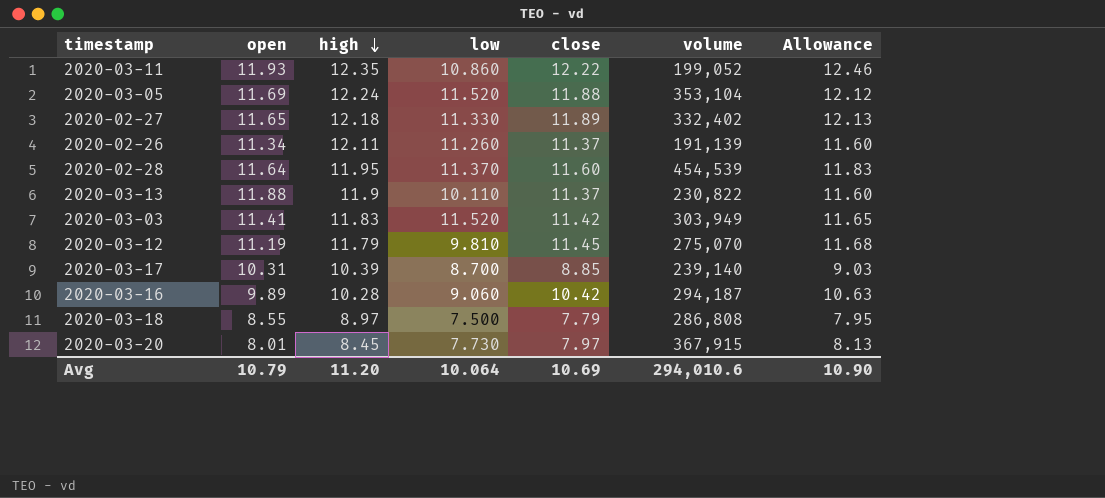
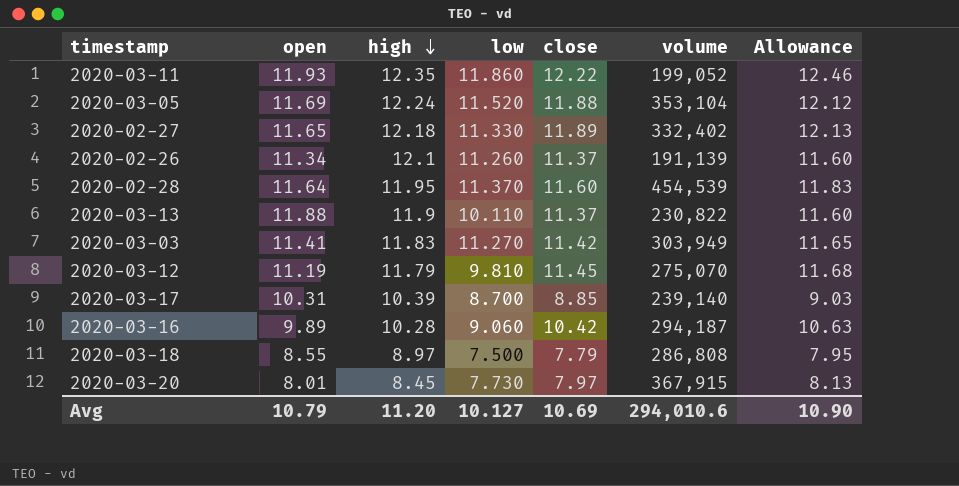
2020-03-11 | low: 10.860 -> 11.860
2020-02-26 | high: 12.11 -> 12.1
2020-03-03 | low: 11.520 -> 11.270
Avg | low: 10.064 -> 10.127

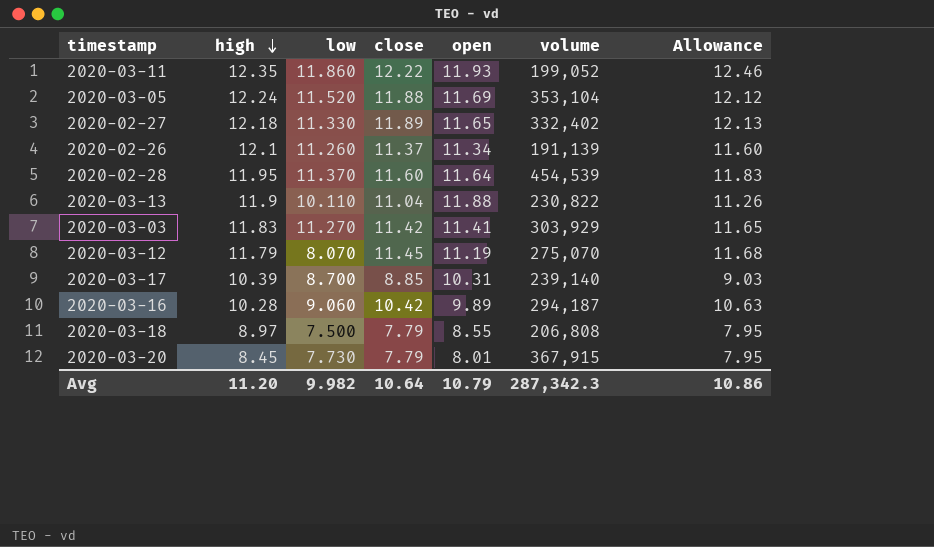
column open | position: 2 -> 5
2020-03-13 | close: 11.37 -> 11.04
2020-03-13 | Allowance: 11.60 -> 11.26
2020-03-03 | volume: 303,949 -> 303,929
2020-03-12 | low: 9.810 -> 8.070
2020-03-18 | volume: 286,808 -> 206,808
2020-03-20 | close: 7.97 -> 7.79
2020-03-20 | Allowance: 8.13 -> 7.95
Avg | low: 10.127 -> 9.982
Avg | close: 10.69 -> 10.64
Avg | volume: 294,010.6 -> 287,342.3
Avg | Allowance: 10.90 -> 10.86

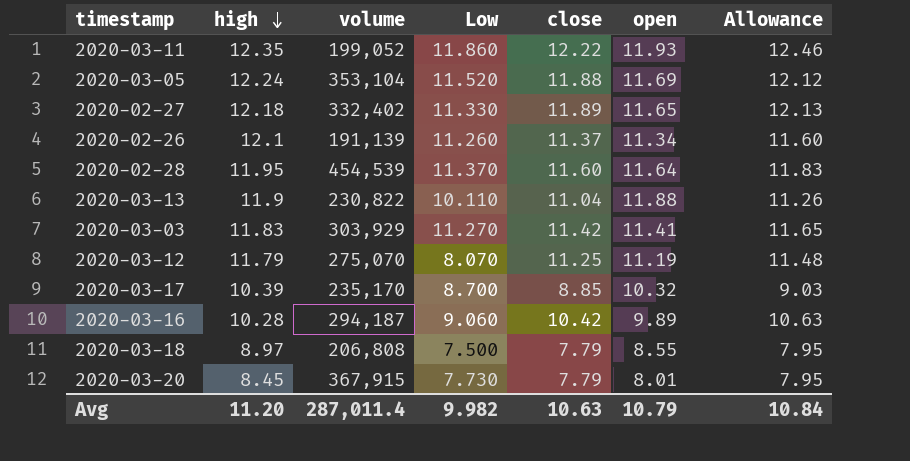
column volume | position: 6 -> 3
column name: low -> Low
2020-03-12 | close: 11.45 -> 11.25
2020-03-12 | Allowance: 11.68 -> 11.48
2020-03-17 | volume: 239,140 -> 235,170
2020-03-17 | open: 10.31 -> 10.32
Avg | volume: 287,342.3 -> 287,011.4
Avg | close: 10.64 -> 10.63
Avg | Allowance: 10.86 -> 10.84

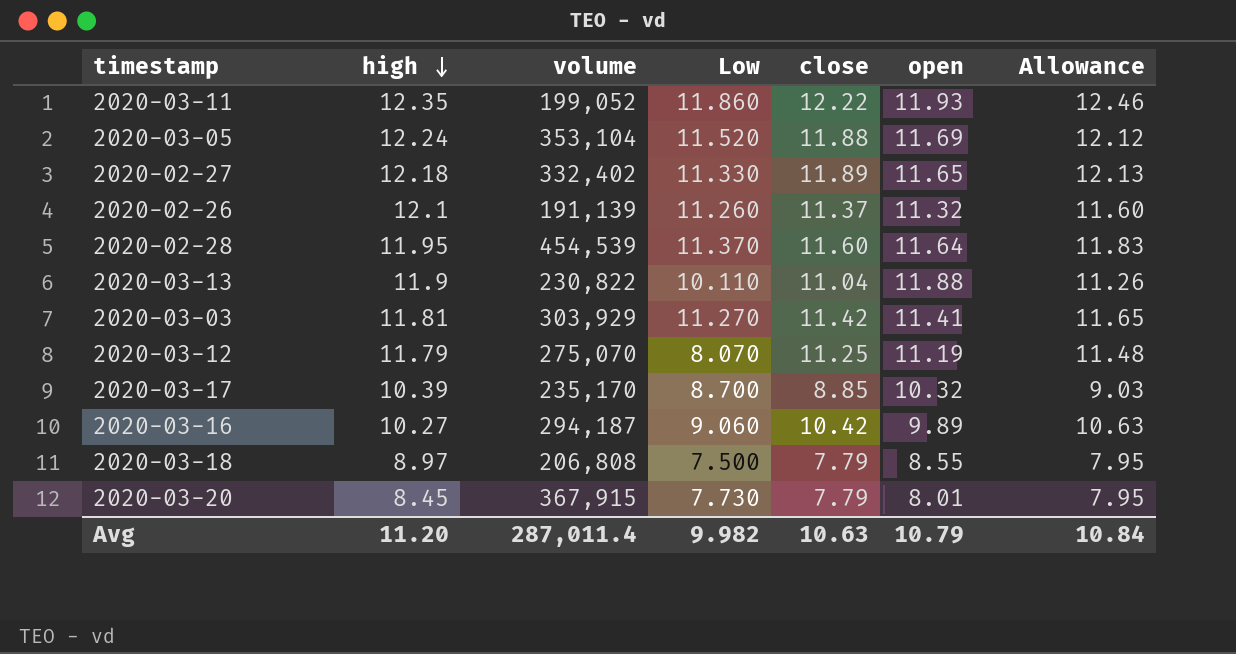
2020-02-26 | open: 11.34 -> 11.32
2020-03-03 | high: 11.83 -> 11.81
2020-03-16 | high: 10.28 -> 10.27

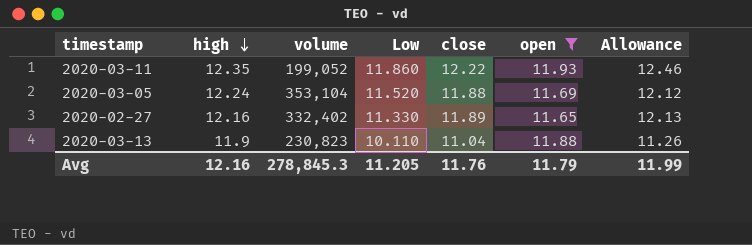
filter: none -> open >= 11.65
2020-02-27 | high: 12.18 -> 12.16
2020-03-13 | volume: 230,822 -> 230,823
Avg | high: 11.20 -> 12.16
Avg | volume: 287,011.4 -> 278,845.3
Avg | Low: 9.982 -> 11.205
Avg | close: 10.63 -> 11.76
Avg | open: 10.79 -> 11.79
Avg | Allowance: 10.84 -> 11.99

